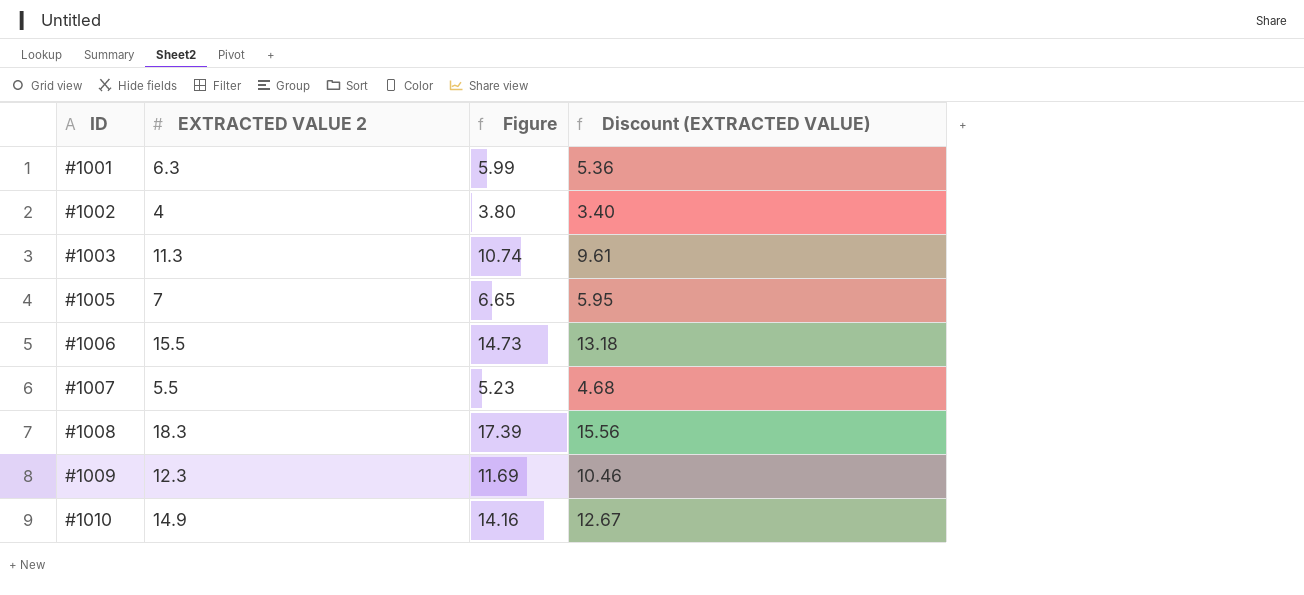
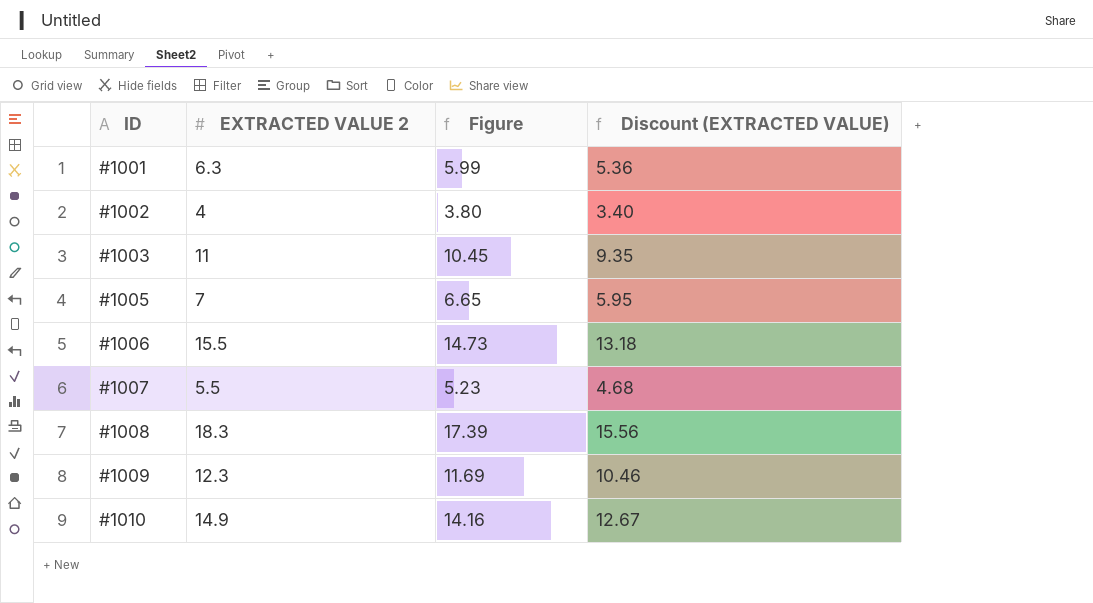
#1003 | EXTRACTED VALUE 2: 11.3 -> 11
#1003 | Figure: 10.74 -> 10.45
#1003 | Discount (EXTRACTED VALUE): 9.61 -> 9.35

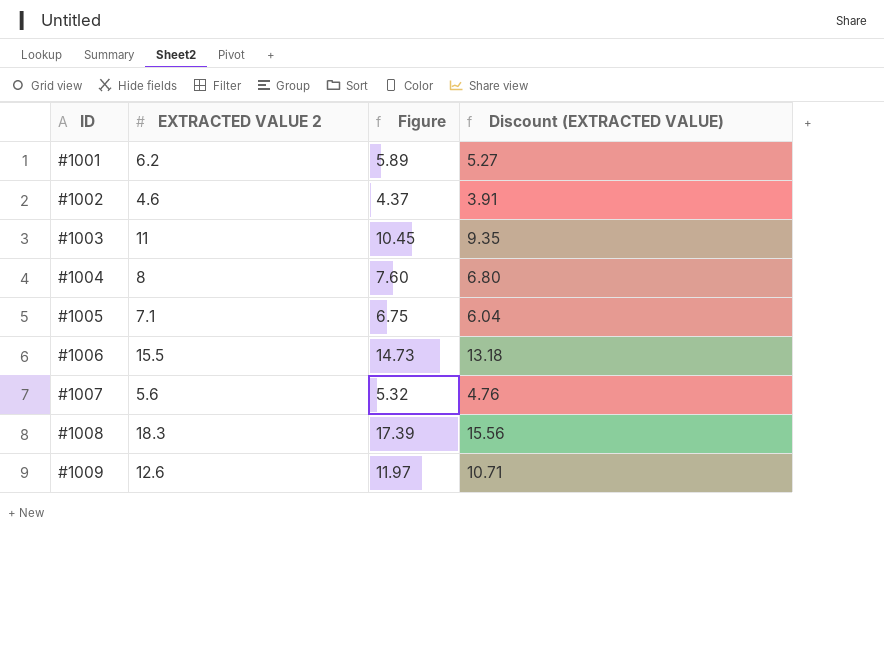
row #1010: 14.9 | 14.16 | 12.67 -> none
#1001 | EXTRACTED VALUE 2: 6.3 -> 6.2
#1001 | Figure: 5.99 -> 5.89
#1001 | Discount (EXTRACTED VALUE): 5.36 -> 5.27
#1002 | EXTRACTED VALUE 2: 4 -> 4.6
#1002 | Figure: 3.80 -> 4.37
#1002 | Discount (EXTRACTED VALUE): 3.40 -> 3.91
row #1004: none -> 8 | 7.60 | 6.80
#1005 | EXTRACTED VALUE 2: 7 -> 7.1
#1005 | Figure: 6.65 -> 6.75
#1005 | Discount (EXTRACTED VALUE): 5.95 -> 6.04
#1007 | EXTRACTED VALUE 2: 5.5 -> 5.6
#1007 | Figure: 5.23 -> 5.32
#1007 | Discount (EXTRACTED VALUE): 4.68 -> 4.76
#1009 | EXTRACTED VALUE 2: 12.3 -> 12.6
#1009 | Figure: 11.69 -> 11.97
#1009 | Discount (EXTRACTED VALUE): 10.46 -> 10.71

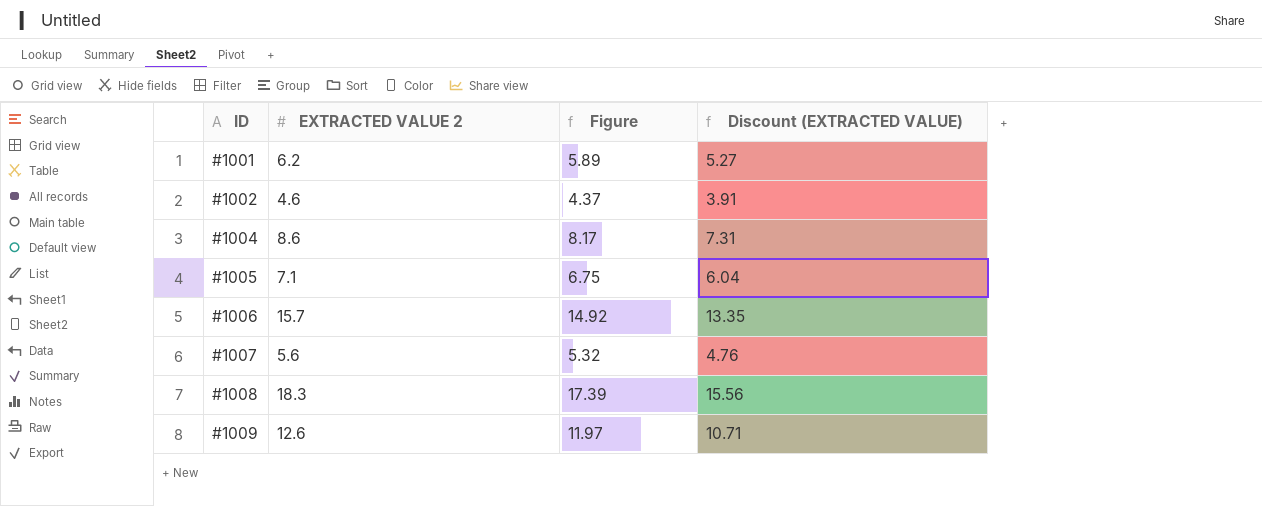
row #1003: 11 | 10.45 | 9.35 -> none
#1004 | EXTRACTED VALUE 2: 8 -> 8.6
#1004 | Figure: 7.60 -> 8.17
#1004 | Discount (EXTRACTED VALUE): 6.80 -> 7.31
#1006 | EXTRACTED VALUE 2: 15.5 -> 15.7
#1006 | Figure: 14.73 -> 14.92
#1006 | Discount (EXTRACTED VALUE): 13.18 -> 13.35

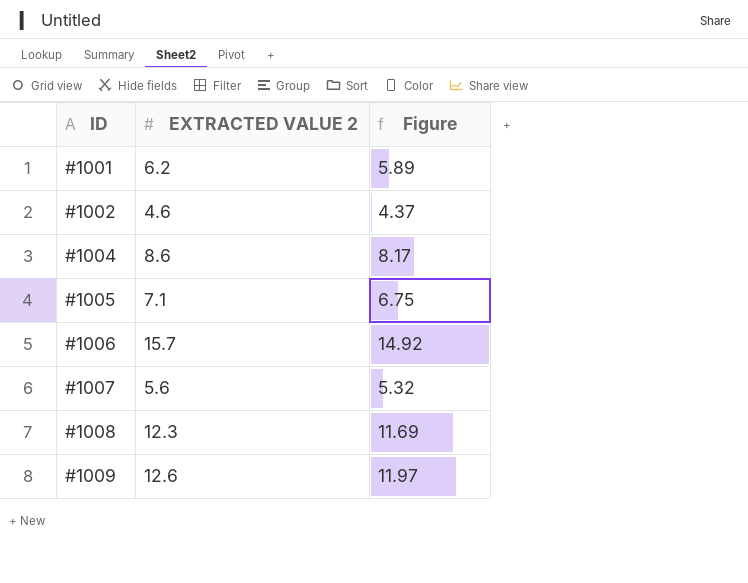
column Discount (EXTRACTED VALUE) | formula: [EXTRACTED VALUE 2] * 0.85 -> none
#1008 | EXTRACTED VALUE 2: 18.3 -> 12.3
#1008 | Figure: 17.39 -> 11.69

